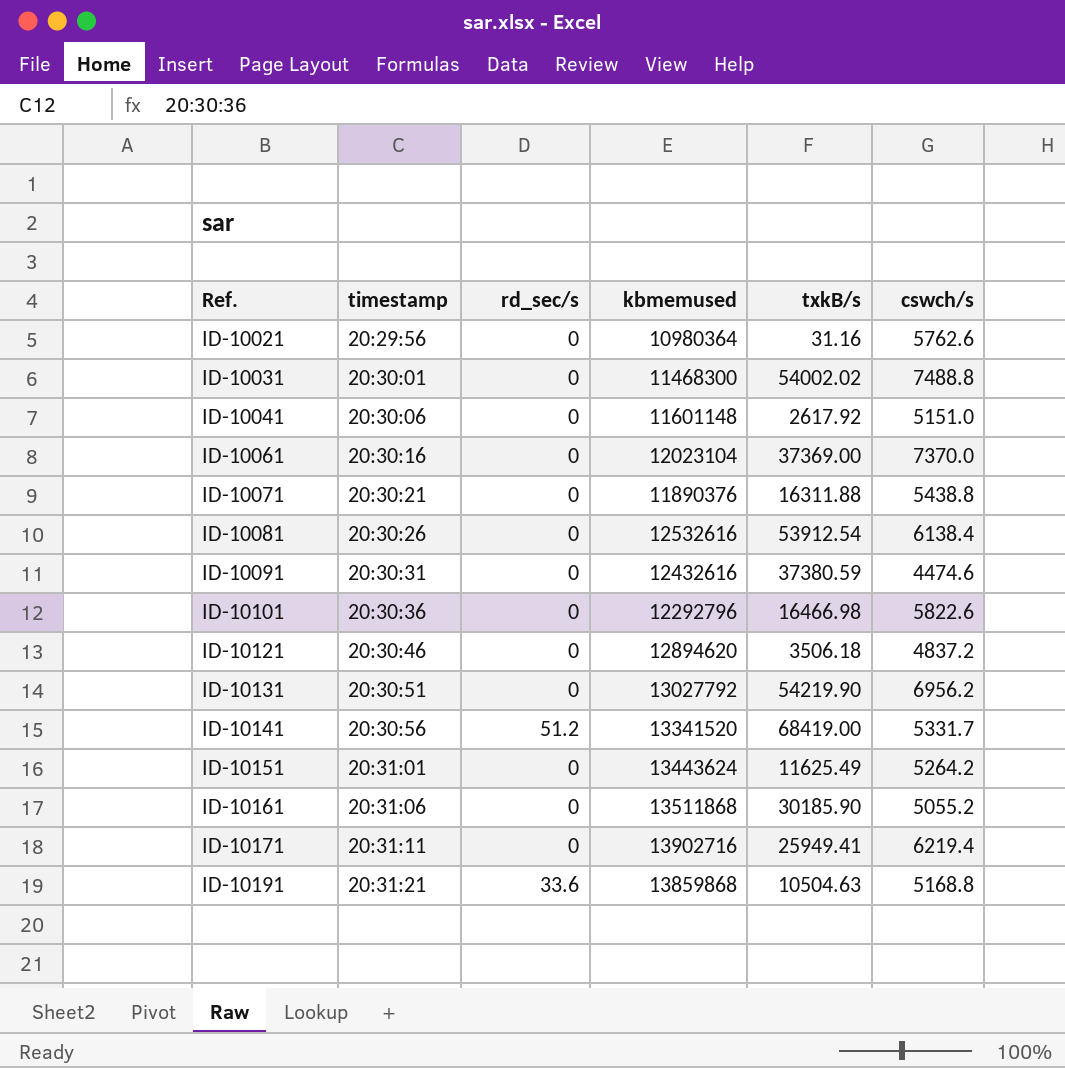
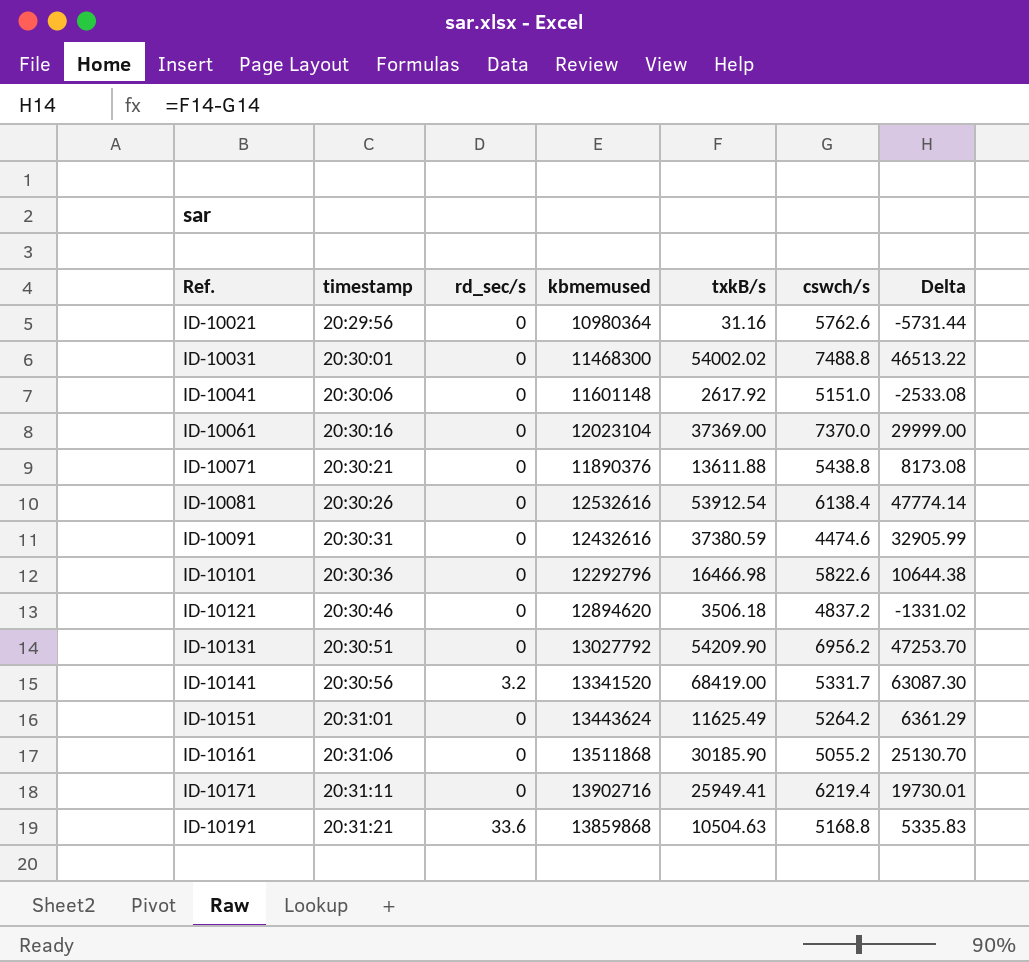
column Delta | formula: none -> [txkB/s] - [cswch/s]
ID-10071 | txkB/s: 16311.88 -> 13611.88
ID-10131 | txkB/s: 54219.90 -> 54209.90
ID-10141 | rd_sec/s: 51.2 -> 3.2

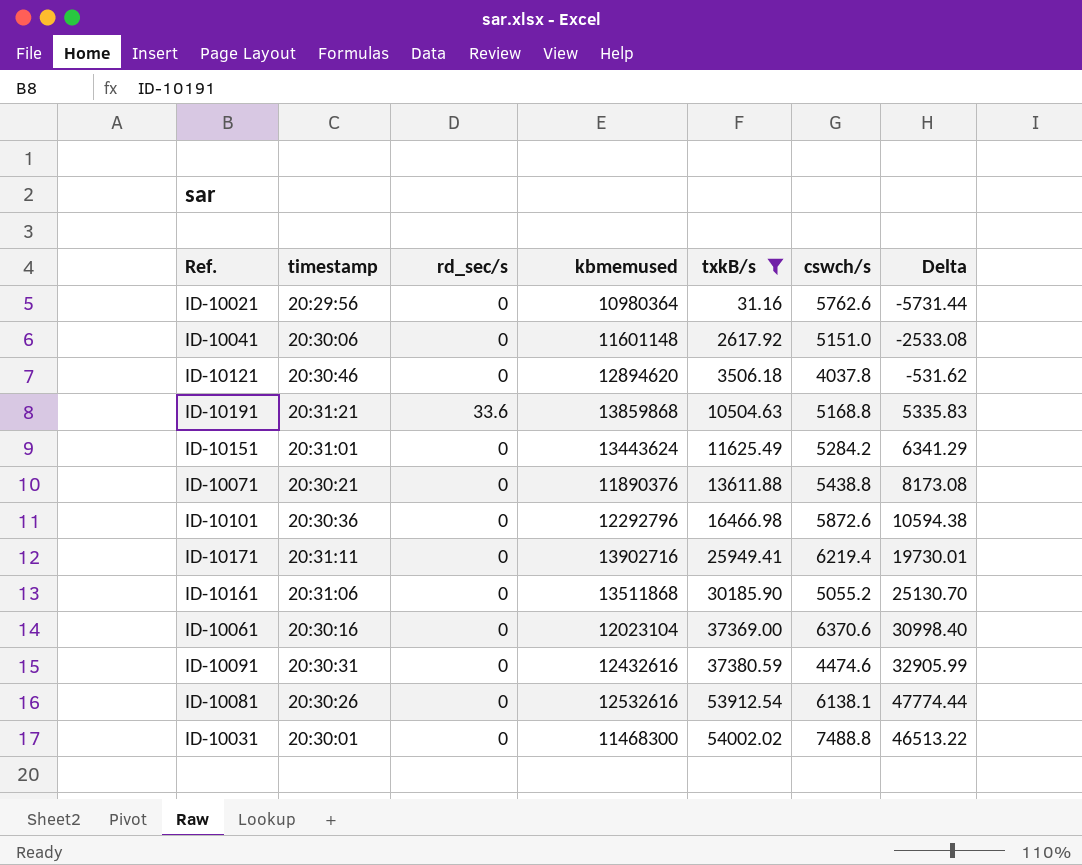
filter: none -> txkB/s <= 54002.02
row order: Ref. ascending -> txkB/s ascending
ID-10121 | cswch/s: 4837.2 -> 4037.8
ID-10121 | Delta: -1331.02 -> -531.62
ID-10151 | cswch/s: 5264.2 -> 5284.2
ID-10151 | Delta: 6361.29 -> 6341.29
ID-10101 | cswch/s: 5822.6 -> 5872.6
ID-10101 | Delta: 10644.38 -> 10594.38
ID-10061 | cswch/s: 7370.0 -> 6370.6
ID-10061 | Delta: 29999.00 -> 30998.40
ID-10081 | cswch/s: 6138.4 -> 6138.1
ID-10081 | Delta: 47774.14 -> 47774.44

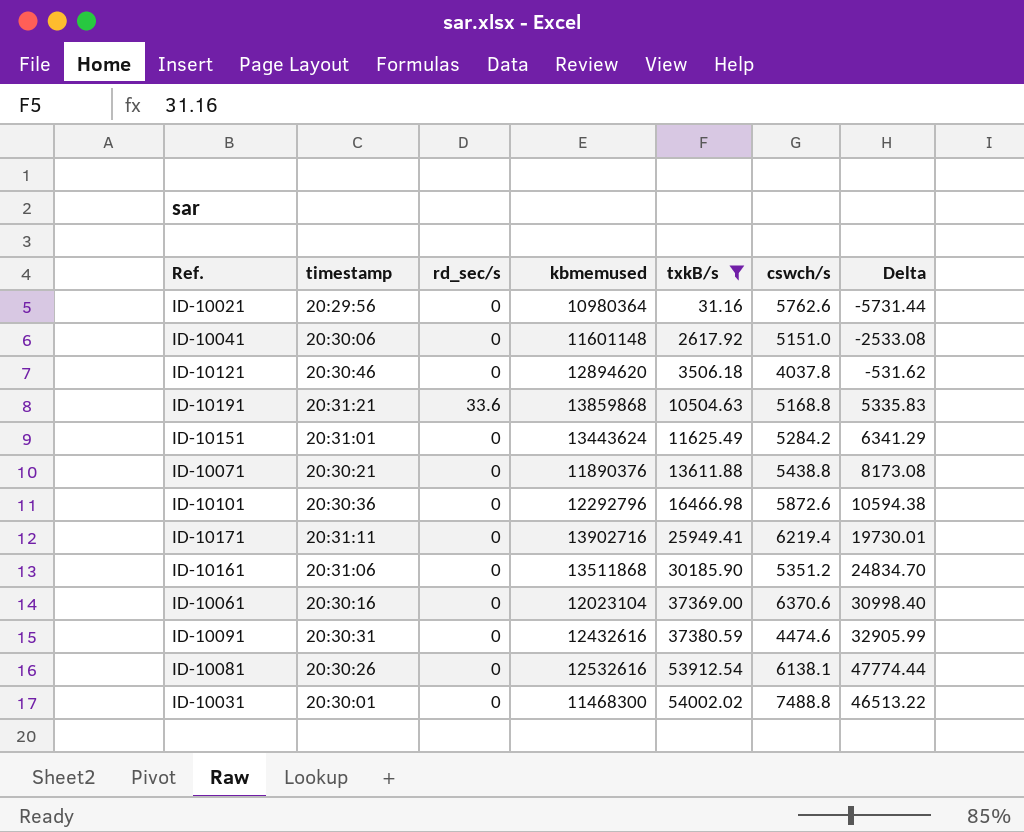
ID-10161 | cswch/s: 5055.2 -> 5351.2
ID-10161 | Delta: 25130.70 -> 24834.70

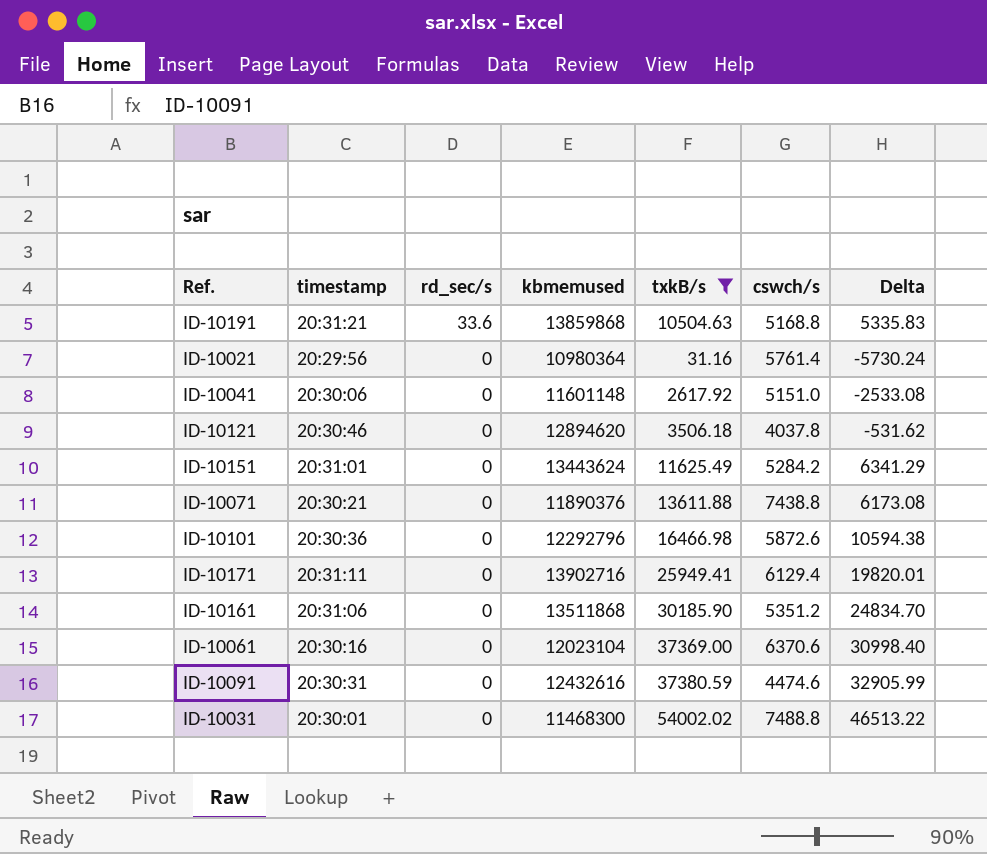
row order: txkB/s ascending -> rd_sec/s descending
row ID-10081: 20:30:26 | 0 | 12532616 | 53912.54 | 6138.1 | 47774.44 -> none
ID-10021 | cswch/s: 5762.6 -> 5761.4
ID-10021 | Delta: -5731.44 -> -5730.24
ID-10071 | cswch/s: 5438.8 -> 7438.8
ID-10071 | Delta: 8173.08 -> 6173.08
ID-10171 | cswch/s: 6219.4 -> 6129.4
ID-10171 | Delta: 19730.01 -> 19820.01

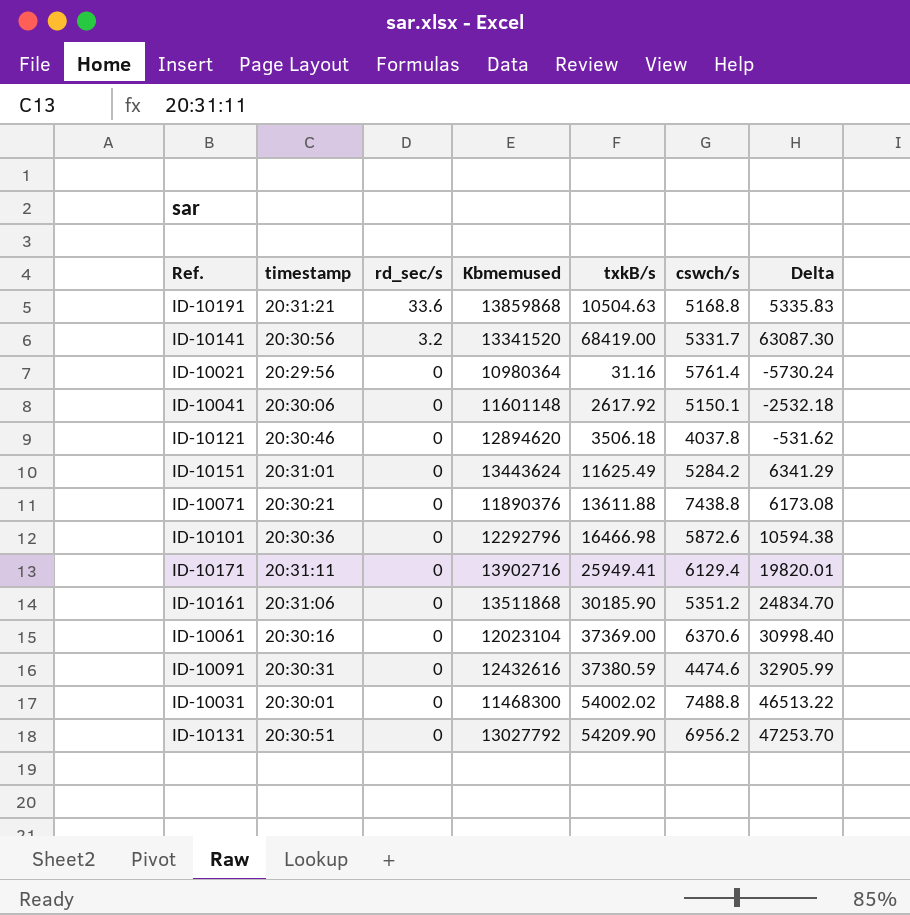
filter: txkB/s <= 54002.02 -> none
column name: kbmemused -> Kbmemused
ID-10041 | cswch/s: 5151.0 -> 5150.1
ID-10041 | Delta: -2533.08 -> -2532.18

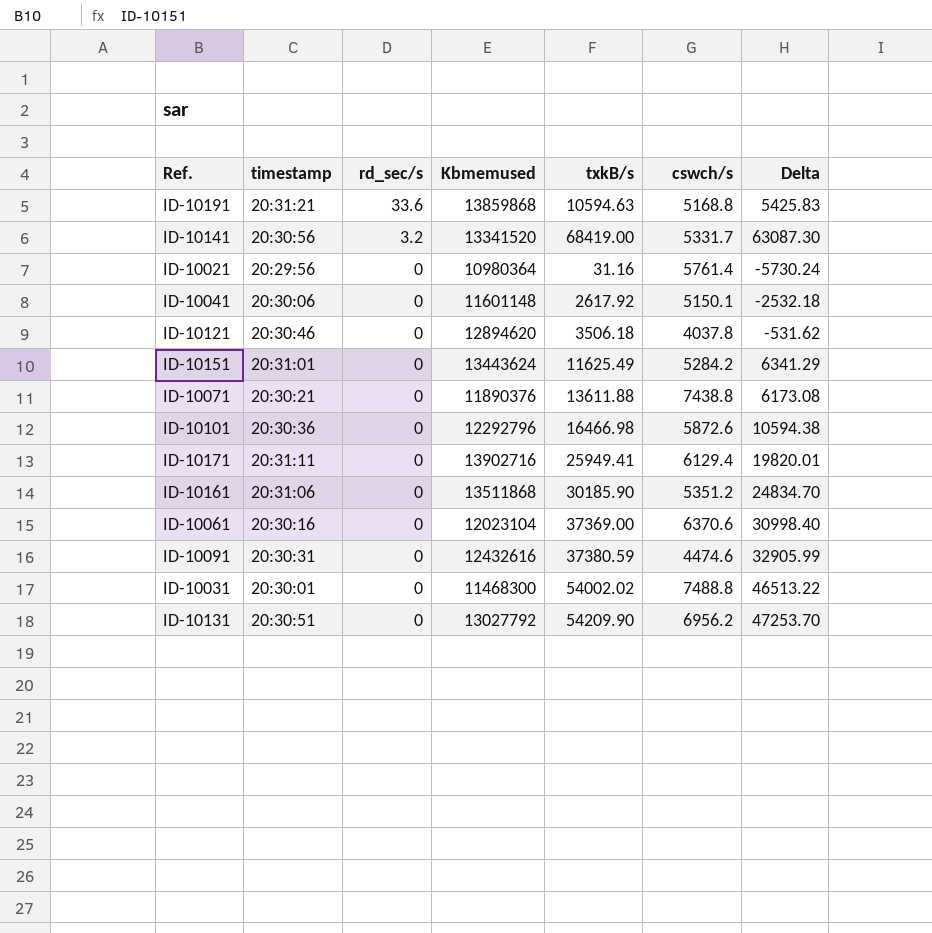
ID-10191 | txkB/s: 10504.63 -> 10594.63
ID-10191 | Delta: 5335.83 -> 5425.83

